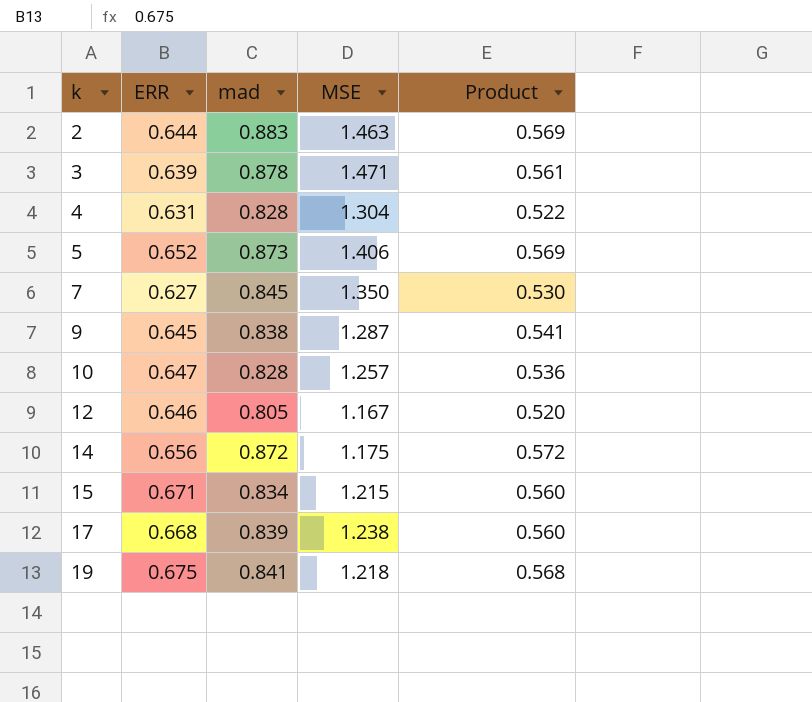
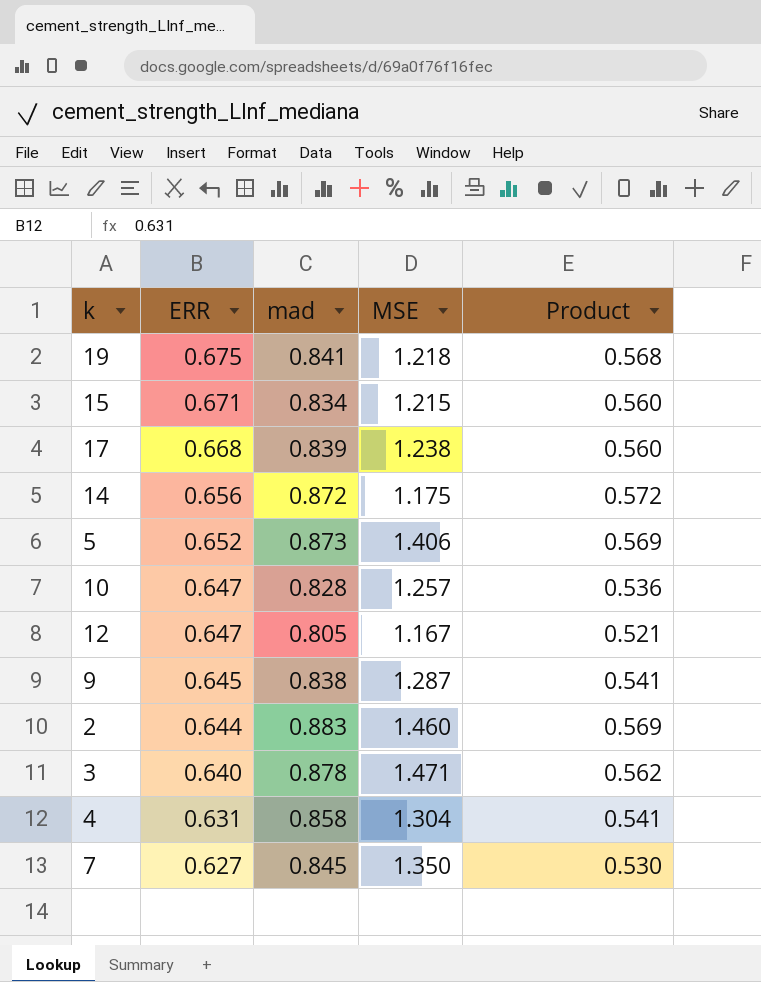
row order: k ascending -> ERR descending
12 | ERR: 0.646 -> 0.647
12 | Product: 0.520 -> 0.521
2 | MSE: 1.463 -> 1.460
3 | ERR: 0.639 -> 0.640
3 | Product: 0.561 -> 0.562
4 | mad: 0.828 -> 0.858
4 | Product: 0.522 -> 0.541

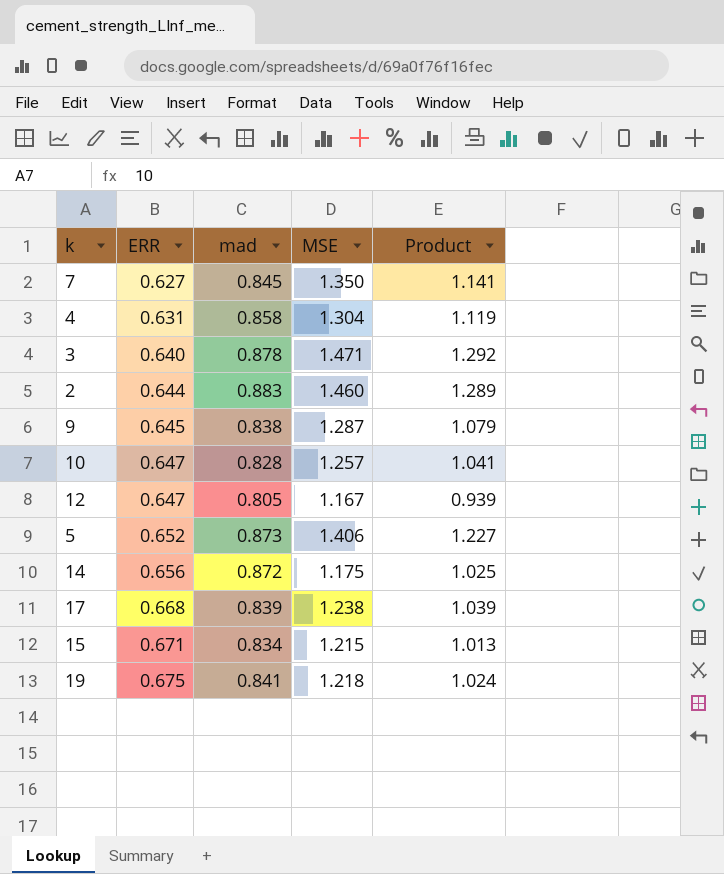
row order: ERR descending -> ERR ascending
column Product | formula: [ERR] * [mad] -> [mad] * [MSE]

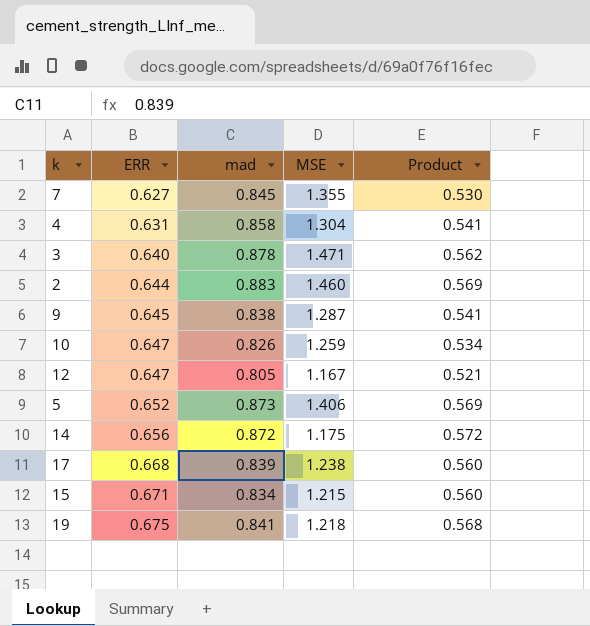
column Product | formula: [mad] * [MSE] -> [ERR] * [mad]
7 | MSE: 1.350 -> 1.355
10 | mad: 0.828 -> 0.826
10 | MSE: 1.257 -> 1.259

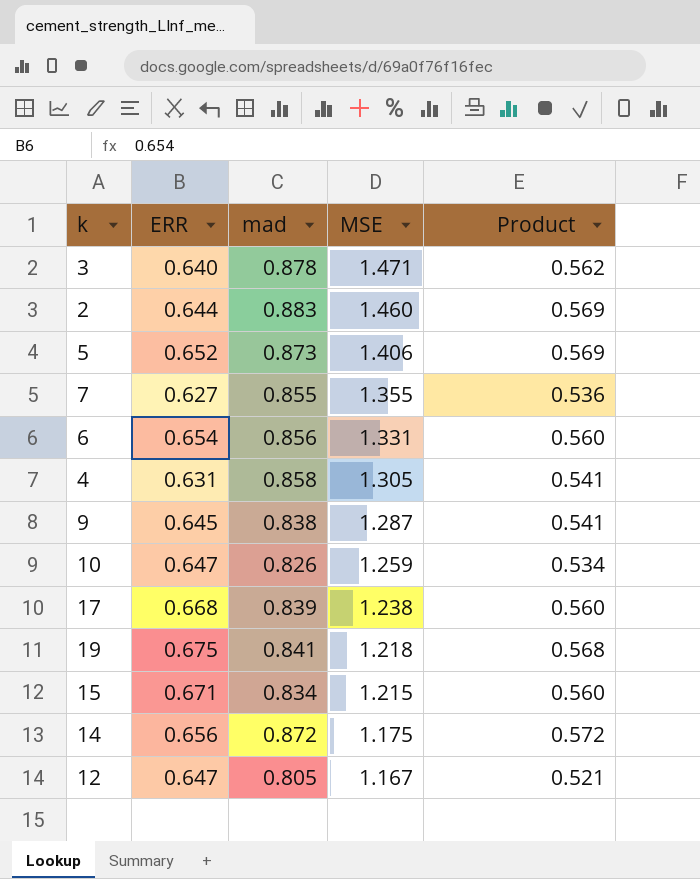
row order: ERR ascending -> MSE descending
7 | mad: 0.845 -> 0.855
7 | Product: 0.530 -> 0.536
row 6: none -> 0.654 | 0.856 | 1.331 | 0.560
4 | MSE: 1.304 -> 1.305

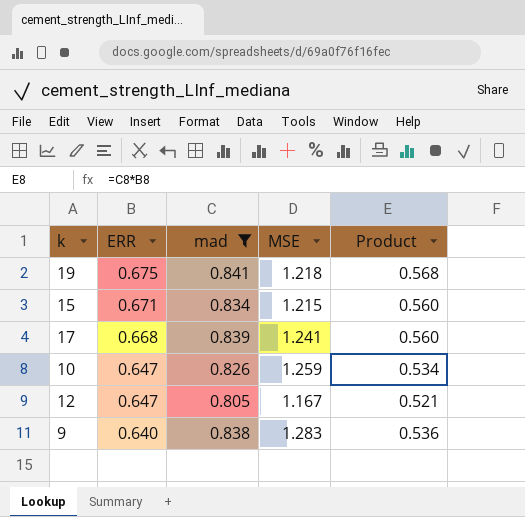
filter: none -> mad <= 0.841
row order: MSE descending -> ERR descending
17 | MSE: 1.238 -> 1.241
9 | ERR: 0.645 -> 0.640
9 | MSE: 1.287 -> 1.283
9 | Product: 0.541 -> 0.536

